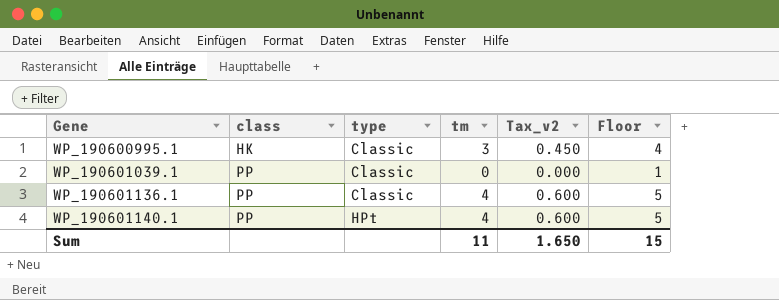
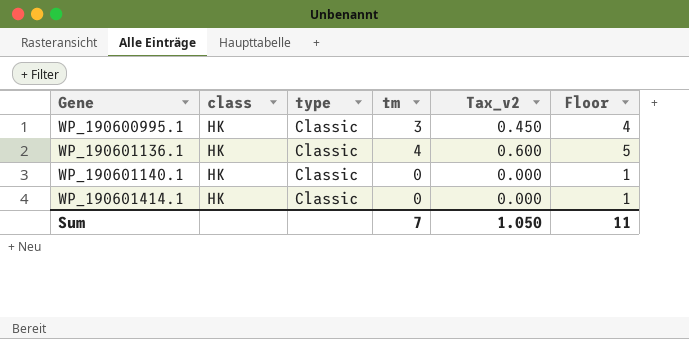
row WP_190601039.1: PP | Classic | 0 | 0.000 | 1 -> none
WP_190601136.1 | class: PP -> HK
WP_190601140.1 | class: PP -> HK
WP_190601140.1 | type: HPt -> Classic
WP_190601140.1 | tm: 4 -> 0
WP_190601140.1 | Tax_v2: 0.600 -> 0.000
WP_190601140.1 | Floor: 5 -> 1
row WP_190601414.1: none -> HK | Classic | 0 | 0.000 | 1
Sum | tm: 11 -> 7
Sum | Tax_v2: 1.650 -> 1.050
Sum | Floor: 15 -> 11

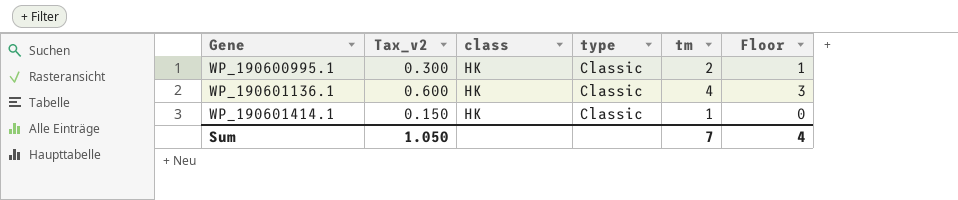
column Tax_v2 | position: 5 -> 2
column Floor | formula: [tm] + 1 -> [tm] - 1
row WP_190601140.1: HK | Classic | 0 | 0.000 | 1 -> none
WP_190600995.1 | Tax_v2: 0.450 -> 0.300
WP_190600995.1 | tm: 3 -> 2
WP_190601414.1 | Tax_v2: 0.000 -> 0.150
WP_190601414.1 | tm: 0 -> 1
Sum | Floor: 11 -> 4

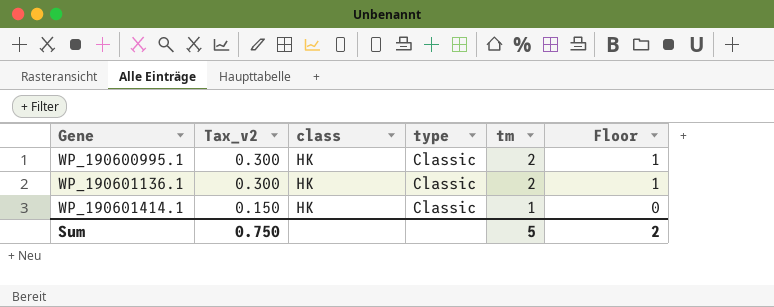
WP_190601136.1 | Tax_v2: 0.600 -> 0.300
WP_190601136.1 | tm: 4 -> 2
WP_190601136.1 | Floor: 3 -> 1
Sum | Tax_v2: 1.050 -> 0.750
Sum | tm: 7 -> 5
Sum | Floor: 4 -> 2

